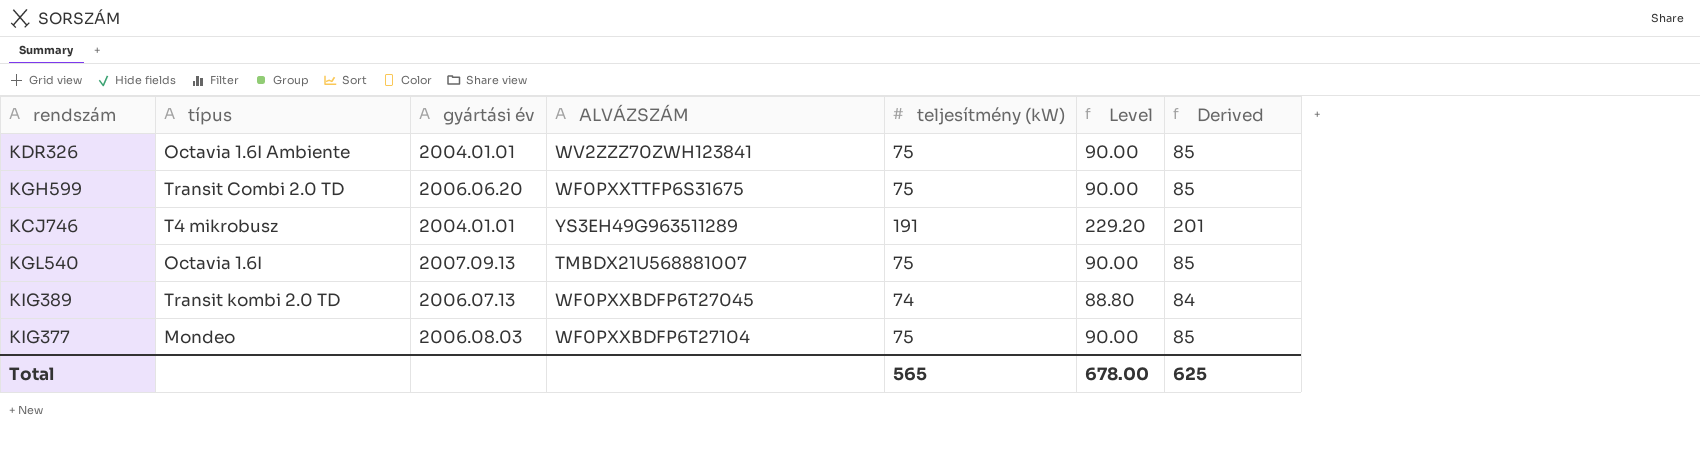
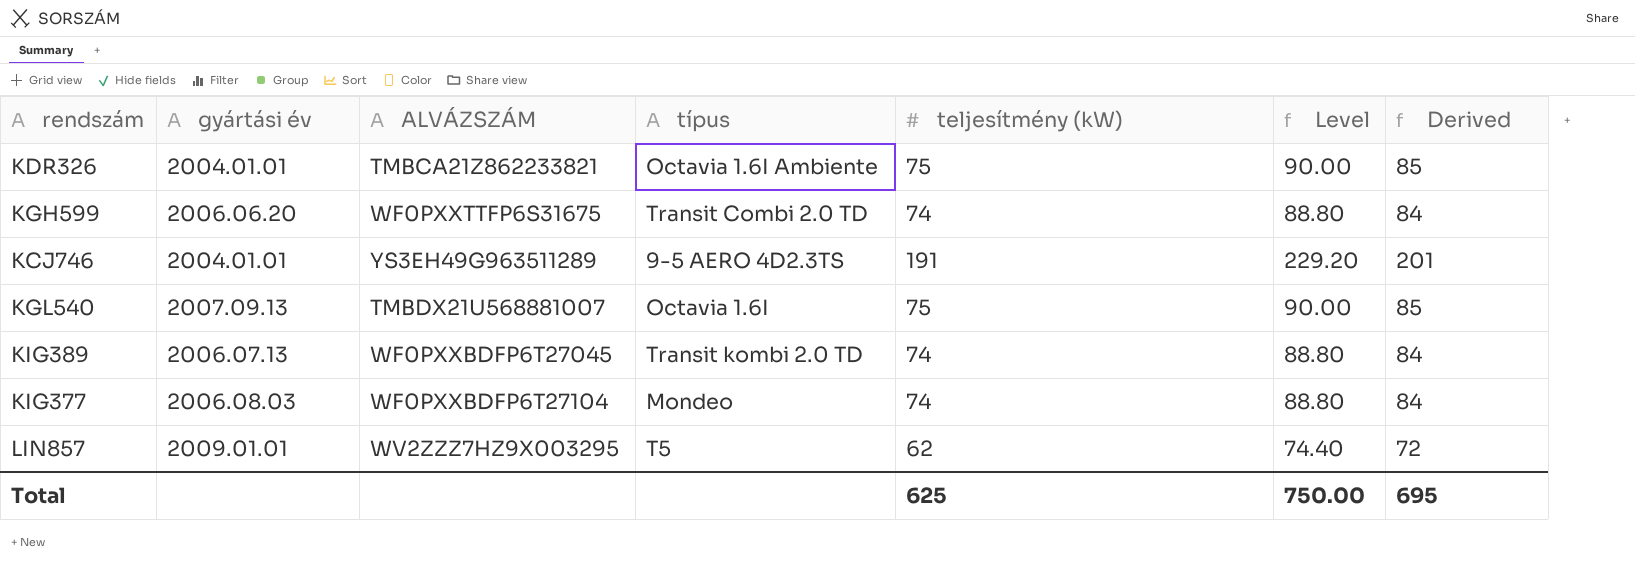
column típus | position: 2 -> 4
KDR326 | ALVÁZSZÁM: WV2ZZZ70ZWH123841 -> TMBCA21Z862233821
KGH599 | teljesítmény (kW): 75 -> 74
KGH599 | Level: 90.00 -> 88.80
KGH599 | Derived: 85 -> 84
KCJ746 | típus: T4 mikrobusz -> 9-5 AERO 4D2.3TS
KIG377 | teljesítmény (kW): 75 -> 74
KIG377 | Level: 90.00 -> 88.80
KIG377 | Derived: 85 -> 84
row LIN857: none -> 2009.01.01 | WV2ZZZ7HZ9X003295 | T5 | 62 | 74.40 | 72
Total | teljesítmény (kW): 565 -> 625
Total | Level: 678.00 -> 750.00
Total | Derived: 625 -> 695

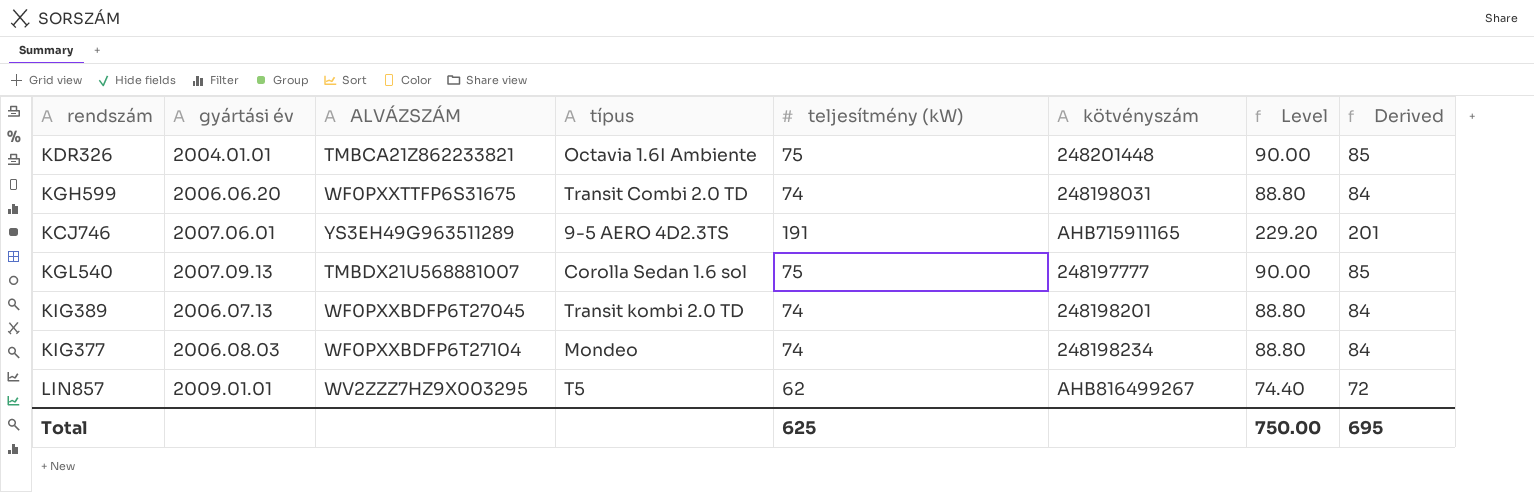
column kötvényszám | position: none -> 6
KCJ746 | gyártási év: 2004.01.01 -> 2007.06.01
KGL540 | típus: Octavia 1.6I -> Corolla Sedan 1.6 sol

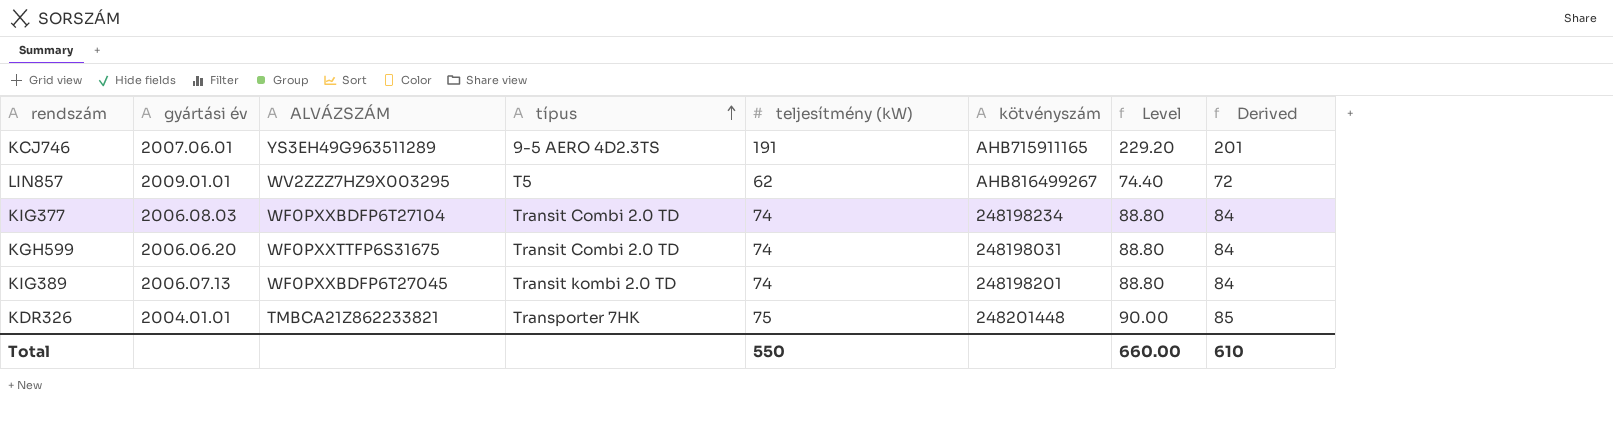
row order: none -> típus ascending
row KGL540: 2007.09.13 | TMBDX21U568881007 | Corolla Sedan 1.6 sol | 75 | 248197777 | 90.00 | 85 -> none
KIG377 | típus: Mondeo -> Transit Combi 2.0 TD
KDR326 | típus: Octavia 1.6I Ambiente -> Transporter 7HK
Total | teljesítmény (kW): 625 -> 550
Total | Level: 750.00 -> 660.00
Total | Derived: 695 -> 610

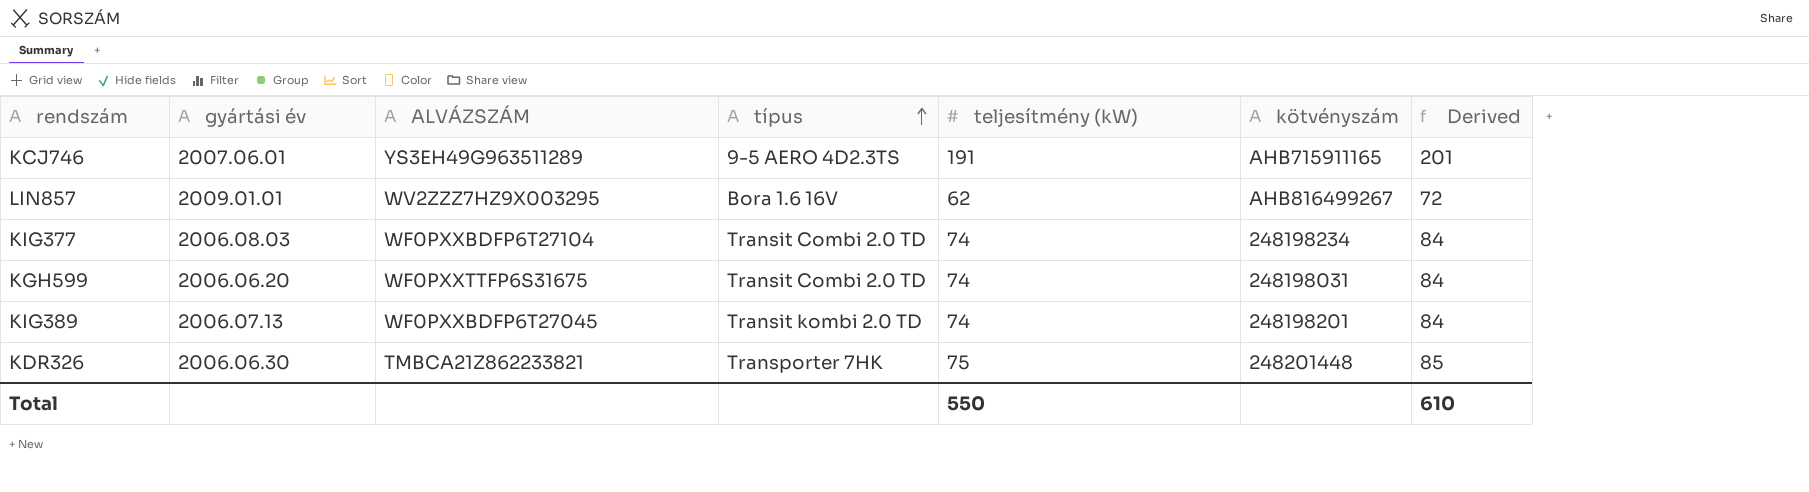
column Level | formula: [teljesítmény (kW)] * 1.2 -> none
LIN857 | típus: T5 -> Bora 1.6 16V
KDR326 | gyártási év: 2004.01.01 -> 2006.06.30

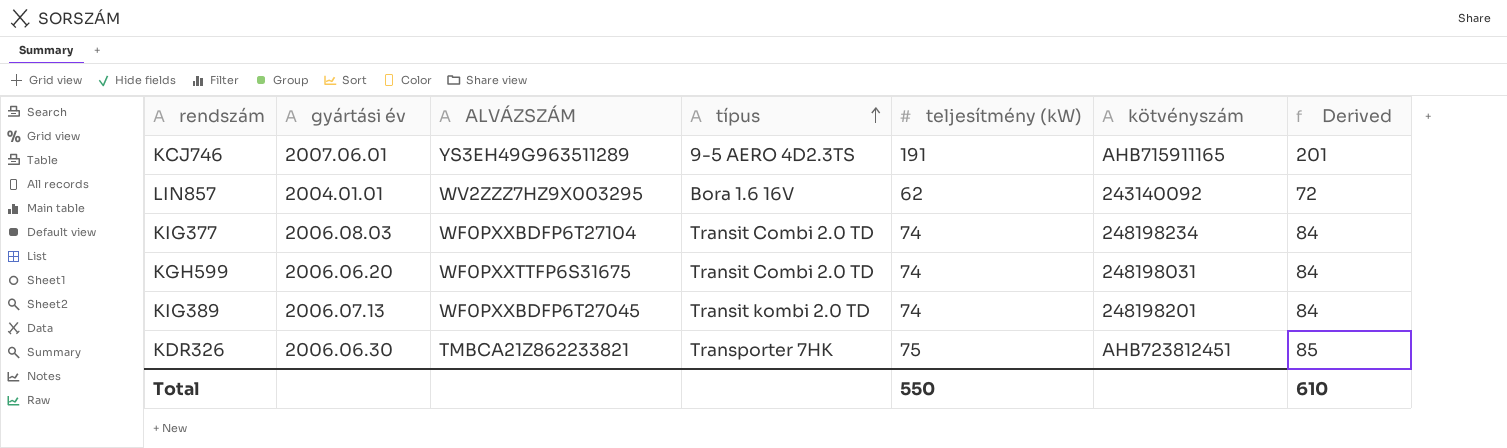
LIN857 | gyártási év: 2009.01.01 -> 2004.01.01
LIN857 | kötvényszám: AHB816499267 -> 243140092
KDR326 | kötvényszám: 248201448 -> AHB723812451

